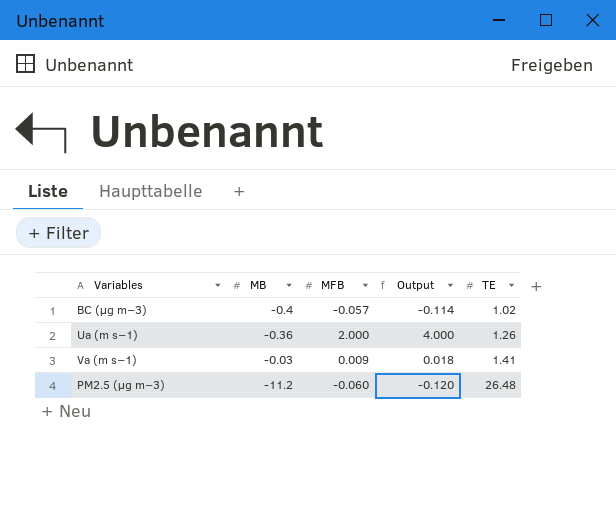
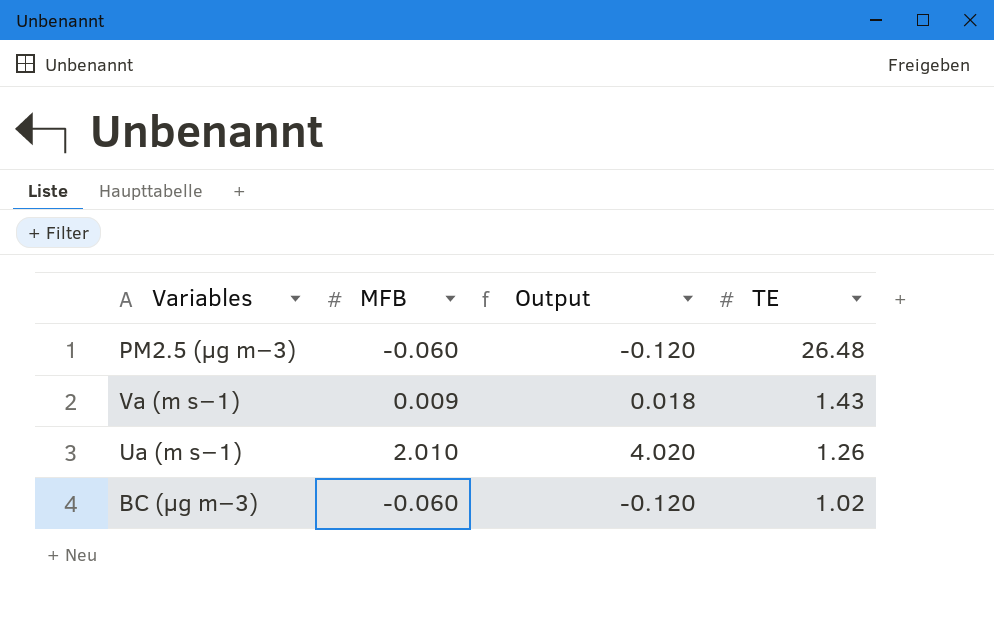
row order: TE ascending -> TE descending
column MB | position: 2 -> none
Va (m s−1) | TE: 1.41 -> 1.43
Ua (m s−1) | MFB: 2.000 -> 2.010
Ua (m s−1) | Output: 4.000 -> 4.020
BC (µg m−3) | MFB: -0.057 -> -0.060
BC (µg m−3) | Output: -0.114 -> -0.120

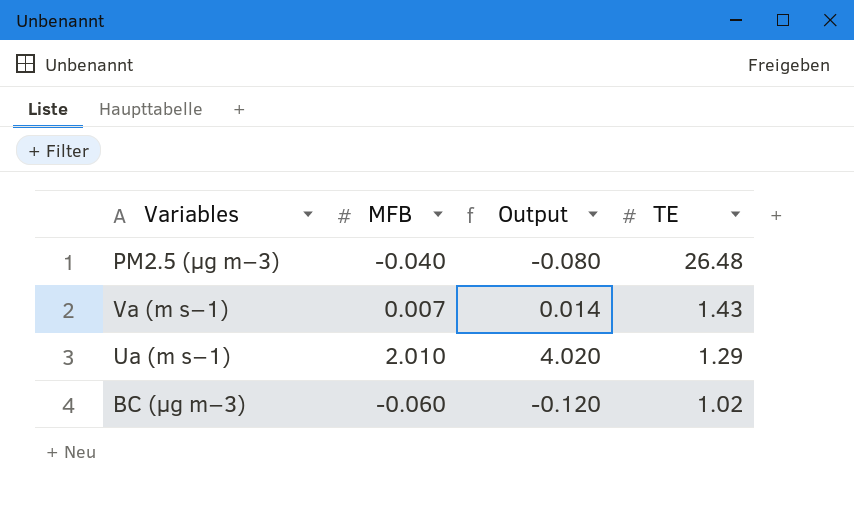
PM2.5 (µg m−3) | MFB: -0.060 -> -0.040
PM2.5 (µg m−3) | Output: -0.120 -> -0.080
Va (m s−1) | MFB: 0.009 -> 0.007
Va (m s−1) | Output: 0.018 -> 0.014
Ua (m s−1) | TE: 1.26 -> 1.29

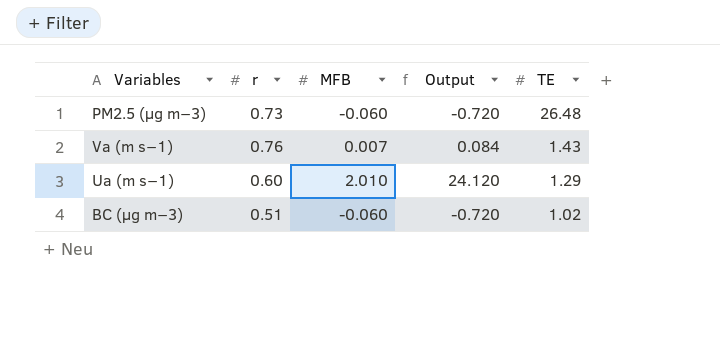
column r | position: none -> 2
column Output | formula: [MFB] * 2 -> [MFB] * 12
PM2.5 (µg m−3) | MFB: -0.040 -> -0.060

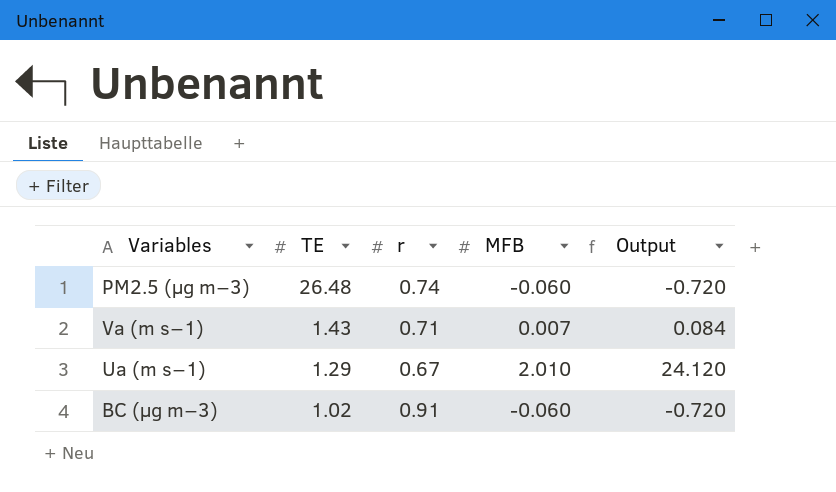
column TE | position: 5 -> 2
PM2.5 (µg m−3) | r: 0.73 -> 0.74
Va (m s−1) | r: 0.76 -> 0.71
Ua (m s−1) | r: 0.60 -> 0.67
BC (µg m−3) | r: 0.51 -> 0.91

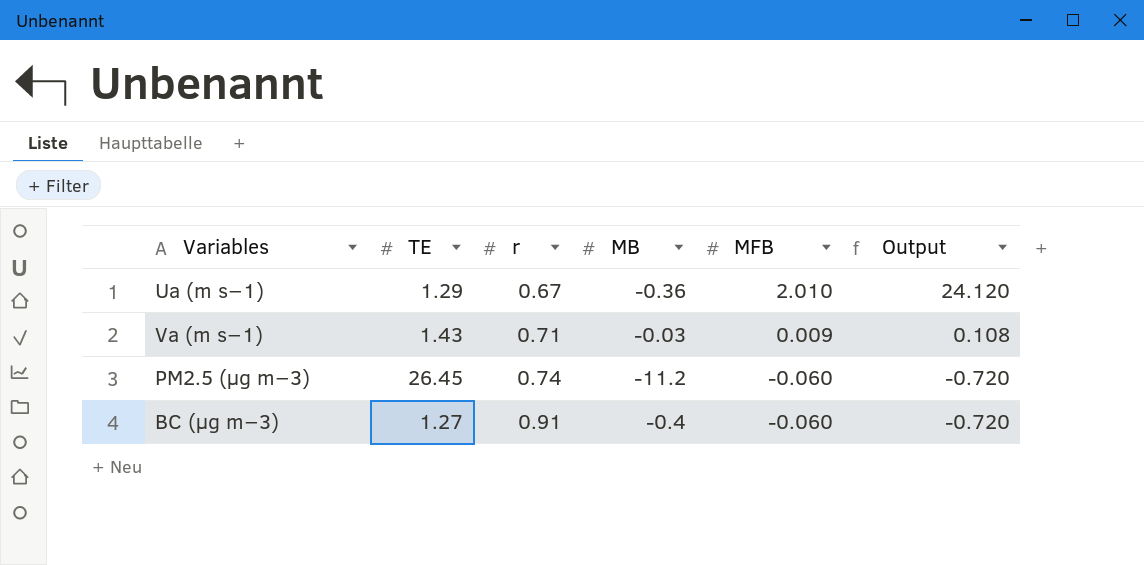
row order: TE descending -> r ascending
column MB | position: none -> 4
Va (m s−1) | MFB: 0.007 -> 0.009
Va (m s−1) | Output: 0.084 -> 0.108
PM2.5 (µg m−3) | TE: 26.48 -> 26.45
BC (µg m−3) | TE: 1.02 -> 1.27

